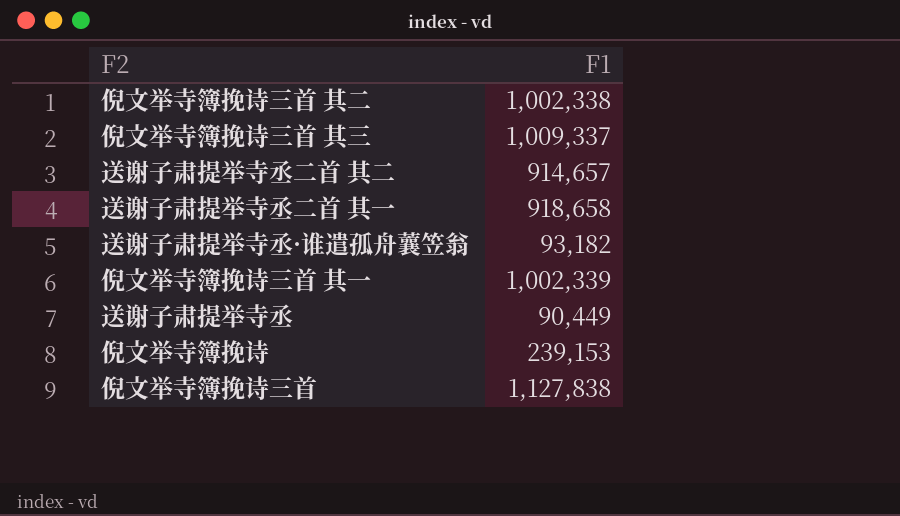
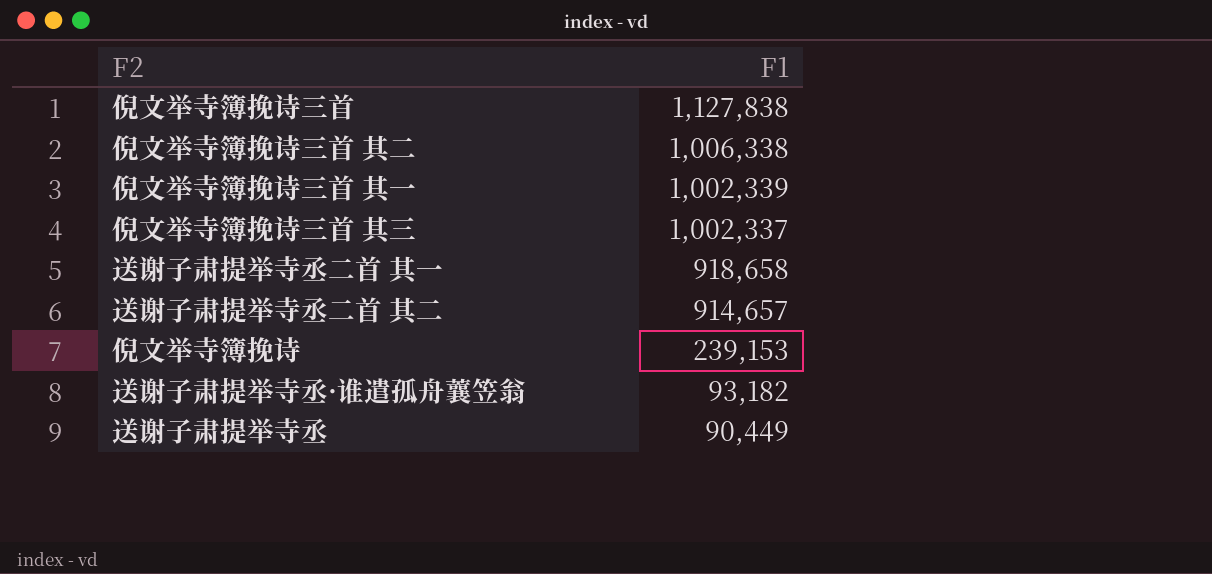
row order: none -> F1 descending
倪文举寺簿挽诗三首 其二 | F1: 1,002,338 -> 1,006,338
倪文举寺簿挽诗三首 其三 | F1: 1,009,337 -> 1,002,337

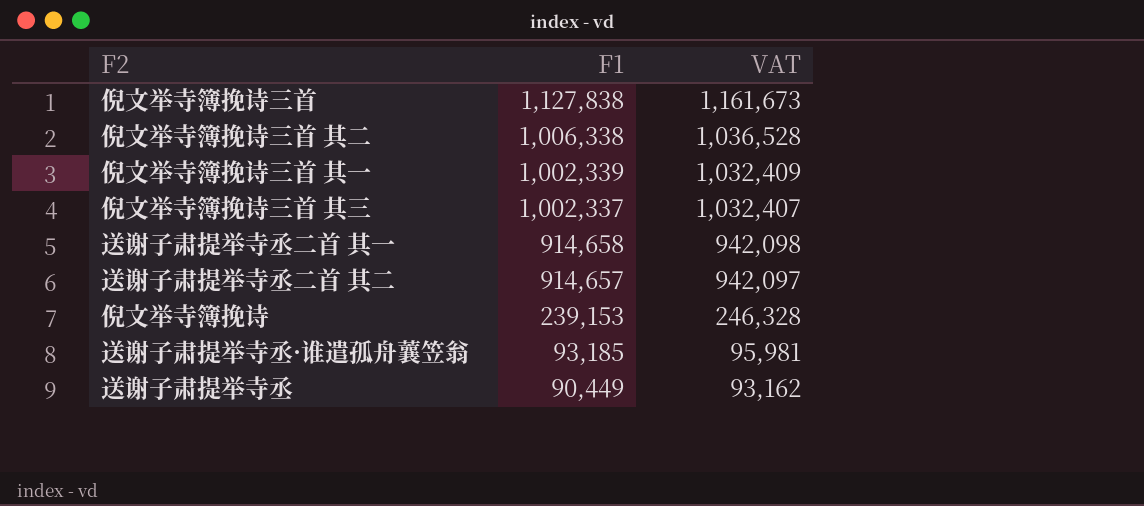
column VAT | formula: none -> [F1] * 1.03
送谢子肃提举寺丞二首 其一 | F1: 918,658 -> 914,658
送谢子肃提举寺丞·谁遣孤舟蘘笠翁 | F1: 93,182 -> 93,185

